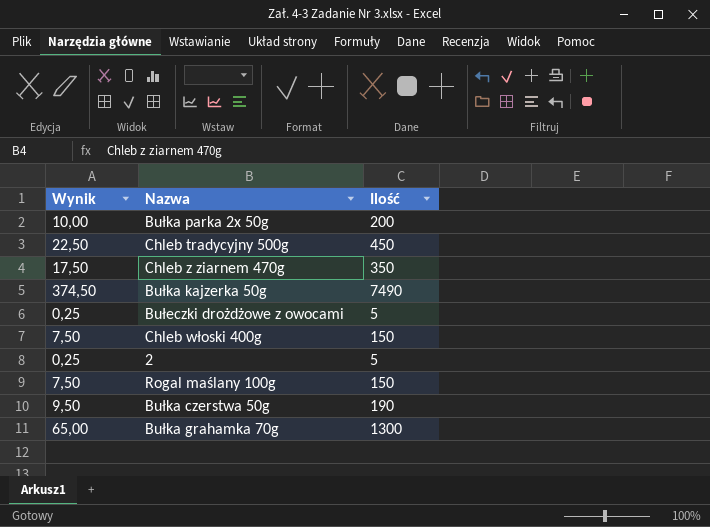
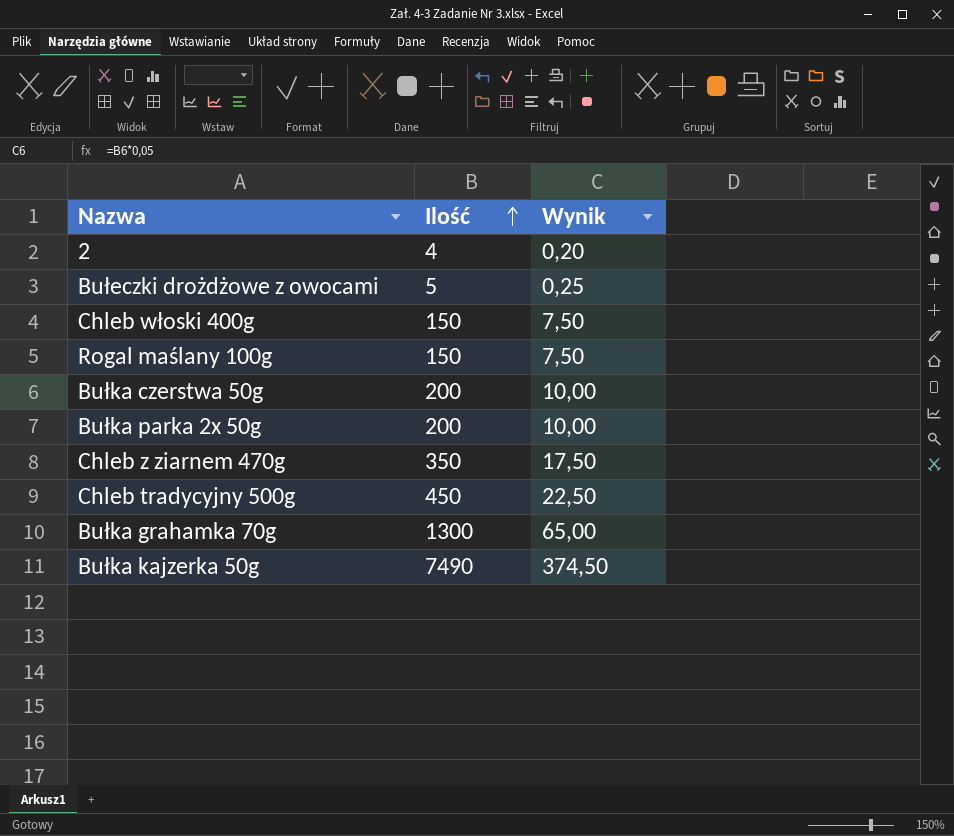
row order: none -> Ilość ascending
column Wynik | position: 1 -> 3
2 | Ilość: 5 -> 4
2 | Wynik: 0,25 -> 0,20
Bułka czerstwa 50g | Ilość: 190 -> 200
Bułka czerstwa 50g | Wynik: 9,50 -> 10,00

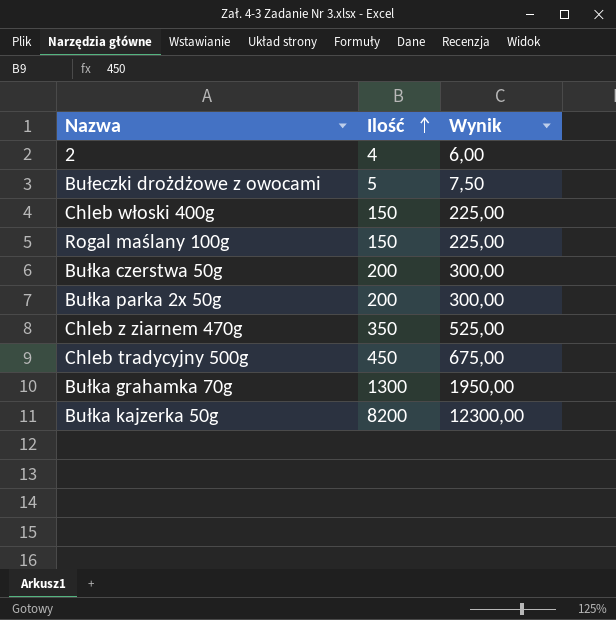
column Wynik | formula: [Ilość] * 0,05 -> [Ilość] * 1,5
Bułka kajzerka 50g | Ilość: 7490 -> 8200

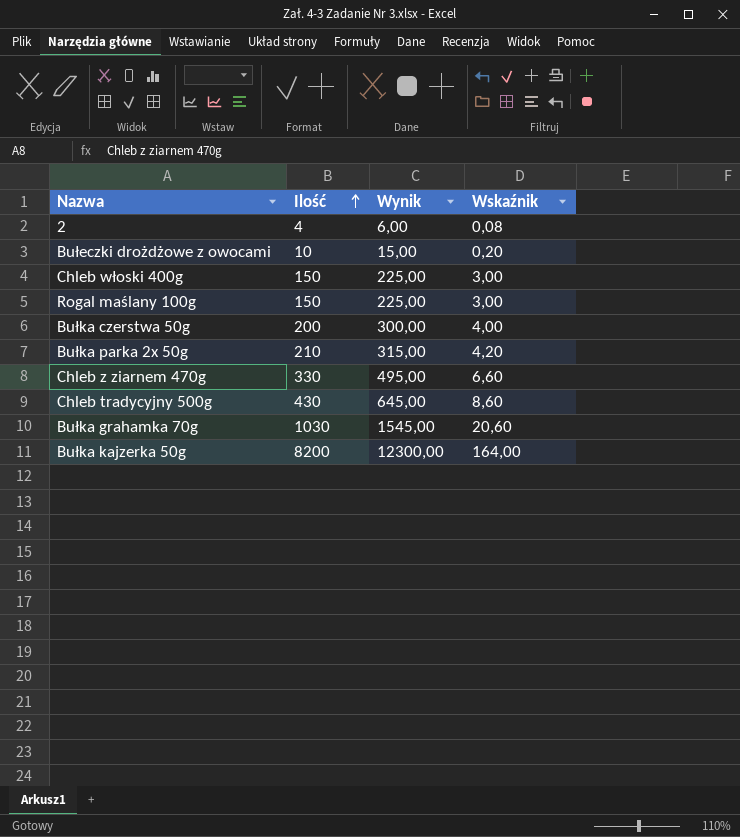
column Wskaźnik | formula: none -> [Ilość] * 0,02
Bułeczki drożdżowe z owocami | Ilość: 5 -> 10
Bułeczki drożdżowe z owocami | Wynik: 7,50 -> 15,00
Bułka parka 2x 50g | Ilość: 200 -> 210
Bułka parka 2x 50g | Wynik: 300,00 -> 315,00
Chleb z ziarnem 470g | Ilość: 350 -> 330
Chleb z ziarnem 470g | Wynik: 525,00 -> 495,00
Chleb tradycyjny 500g | Ilość: 450 -> 430
Chleb tradycyjny 500g | Wynik: 675,00 -> 645,00
Bułka grahamka 70g | Ilość: 1300 -> 1030
Bułka grahamka 70g | Wynik: 1950,00 -> 1545,00

